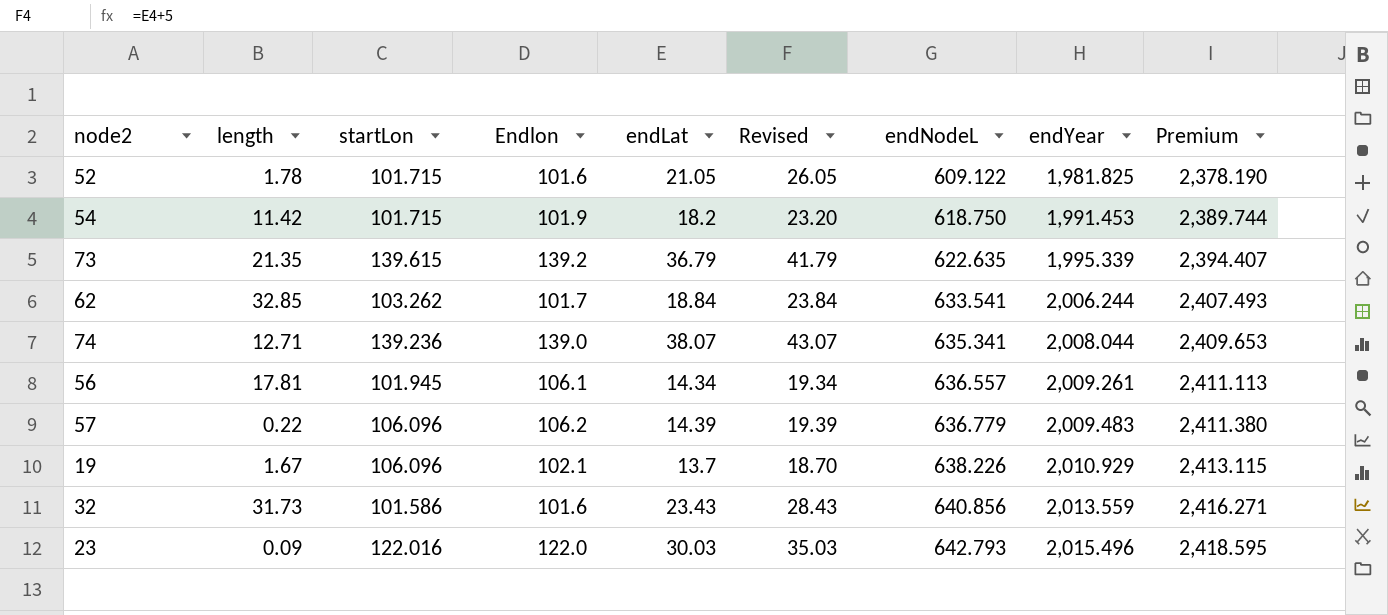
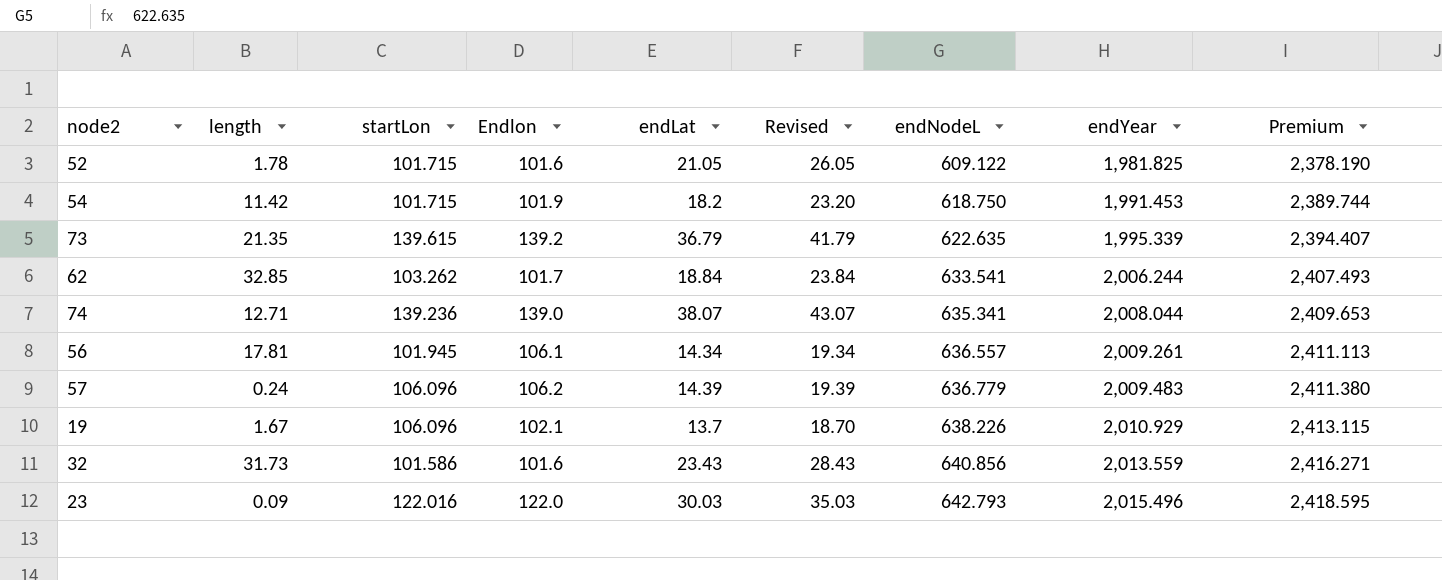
57 | length: 0.22 -> 0.24

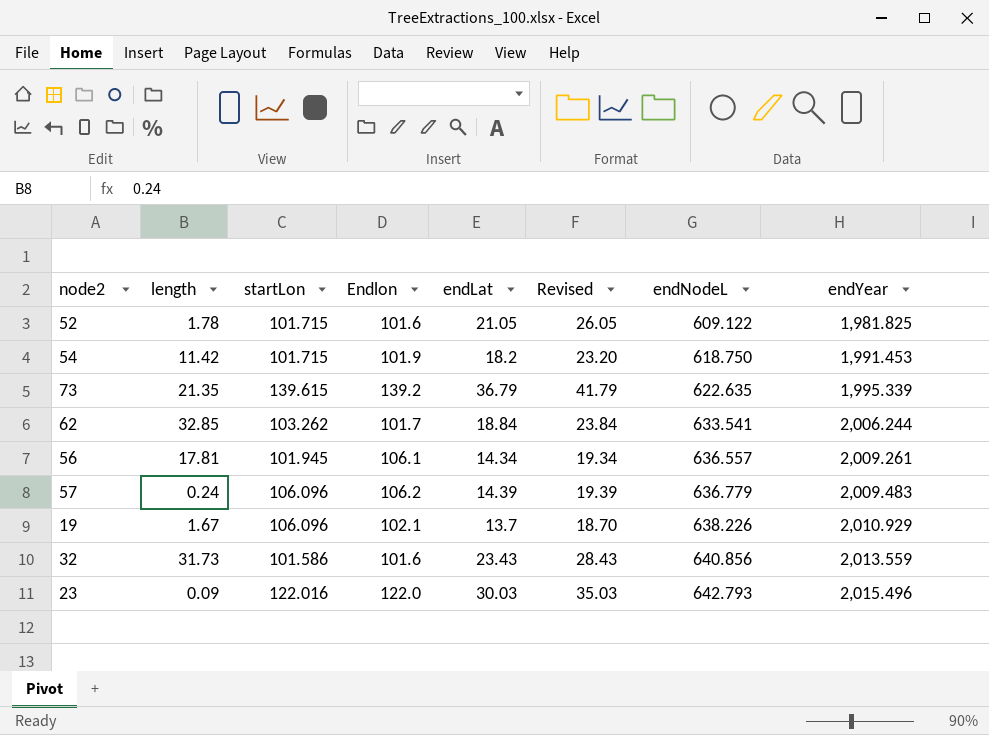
column Premium | formula: [endYear] * 1.2 -> none
row 74: 12.71 | 139.236 | 139.0 | 38.07 | 43.07 | 635.341 | 2,008.044 | 2,409.653 -> none

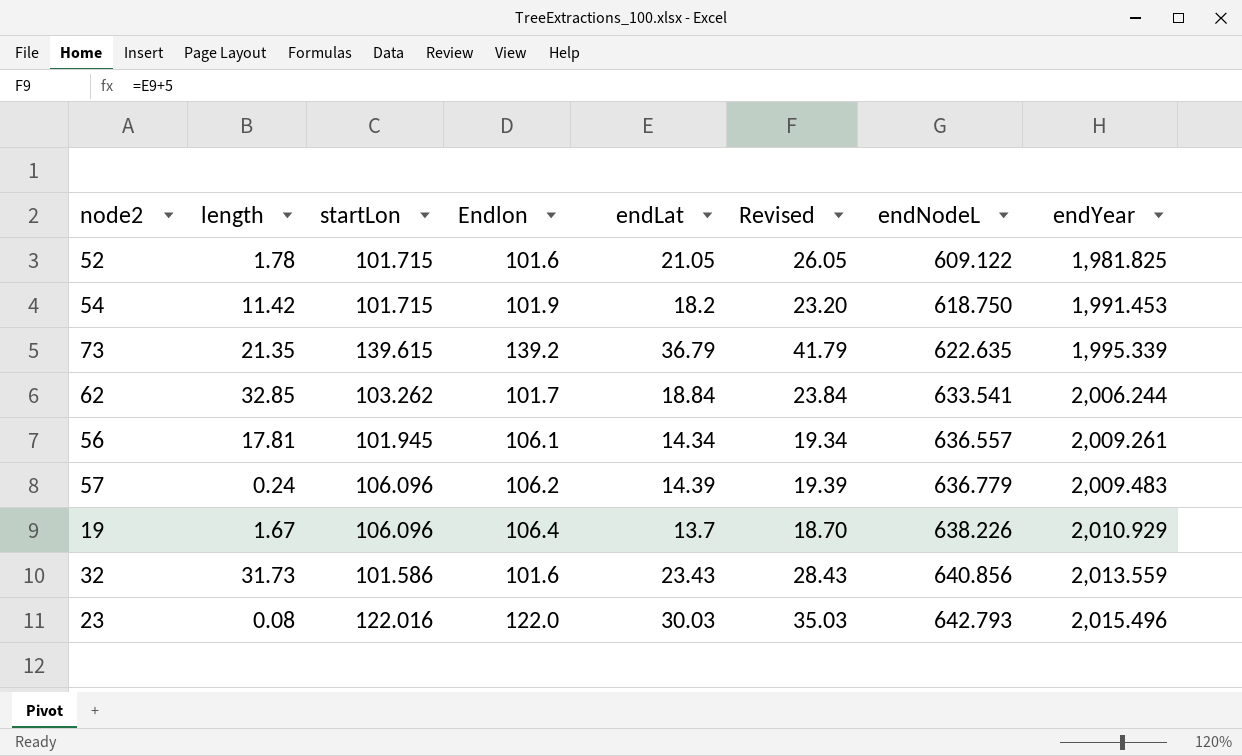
19 | Endlon: 102.1 -> 106.4
23 | length: 0.09 -> 0.08

